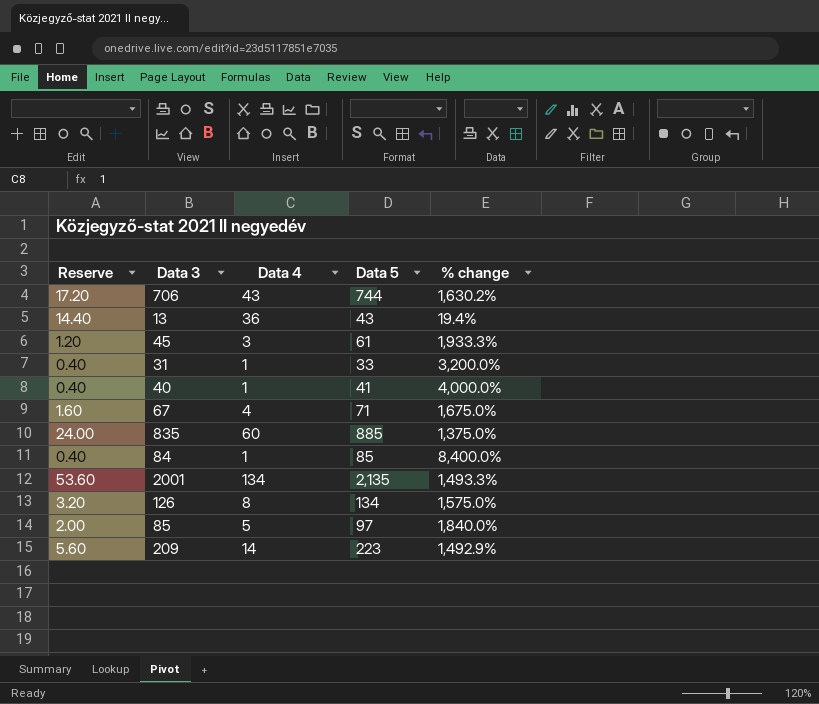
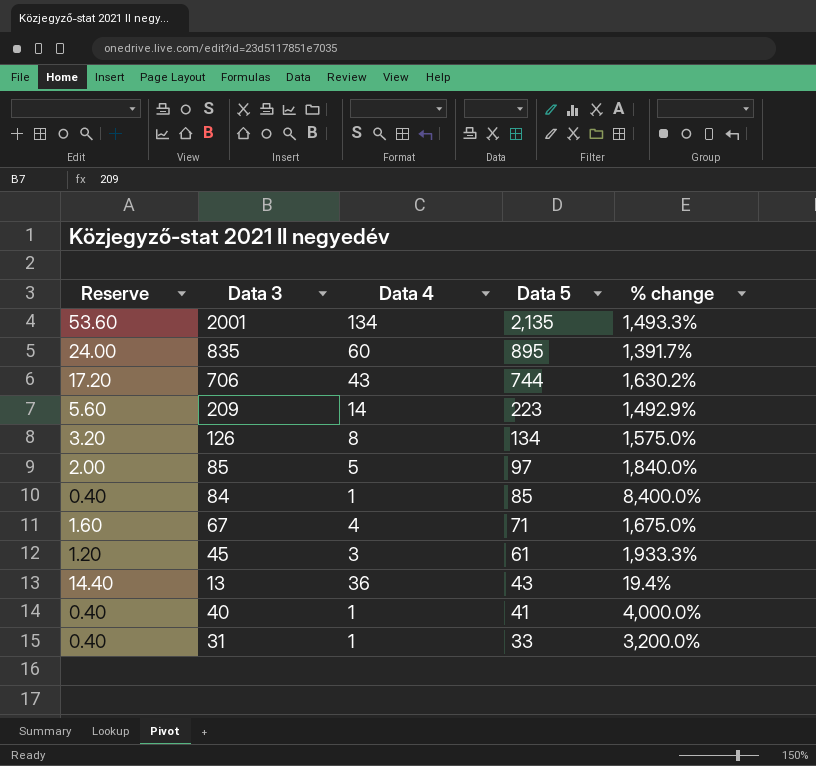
row order: none -> Data 5 descending
835 | Data 5: 885 -> 895
835 | % change: 1,375.0% -> 1,391.7%

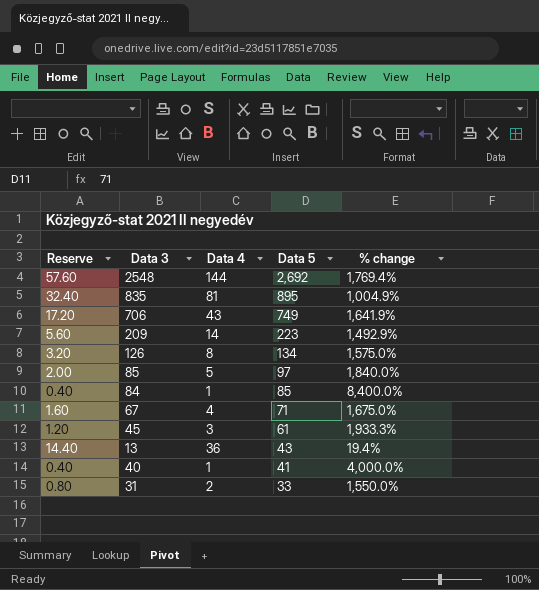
row 2001: 53.60 | 134 | 2,135 | 1,493.3% -> none
row 2548: none -> 57.60 | 144 | 2,692 | 1,769.4%
835 | Reserve: 24.00 -> 32.40
835 | Data 4: 60 -> 81
835 | % change: 1,391.7% -> 1,004.9%
706 | Data 5: 744 -> 749
706 | % change: 1,630.2% -> 1,641.9%
31 | Reserve: 0.40 -> 0.80
31 | Data 4: 1 -> 2
31 | % change: 3,200.0% -> 1,550.0%

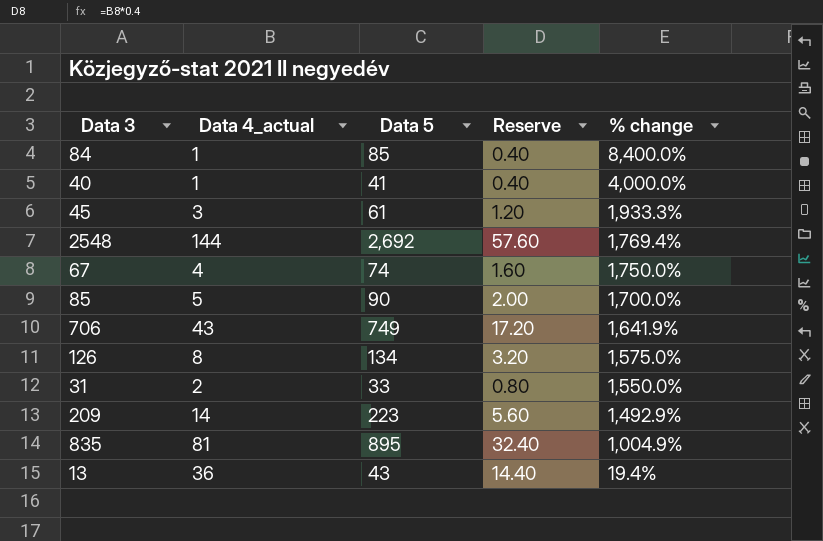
row order: Data 5 descending -> % change descending
column name: Data 4 -> Data 4_actual
column Reserve | position: 1 -> 4
67 | Data 5: 71 -> 74
67 | % change: 1,675.0% -> 1,750.0%
85 | Data 5: 97 -> 90
85 | % change: 1,840.0% -> 1,700.0%

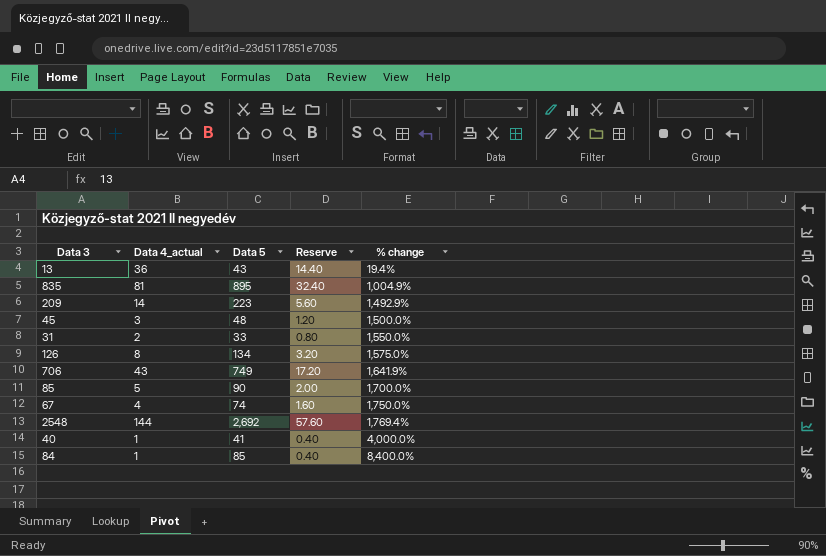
row order: % change descending -> % change ascending
45 | Data 5: 61 -> 48
45 | % change: 1,933.3% -> 1,500.0%

